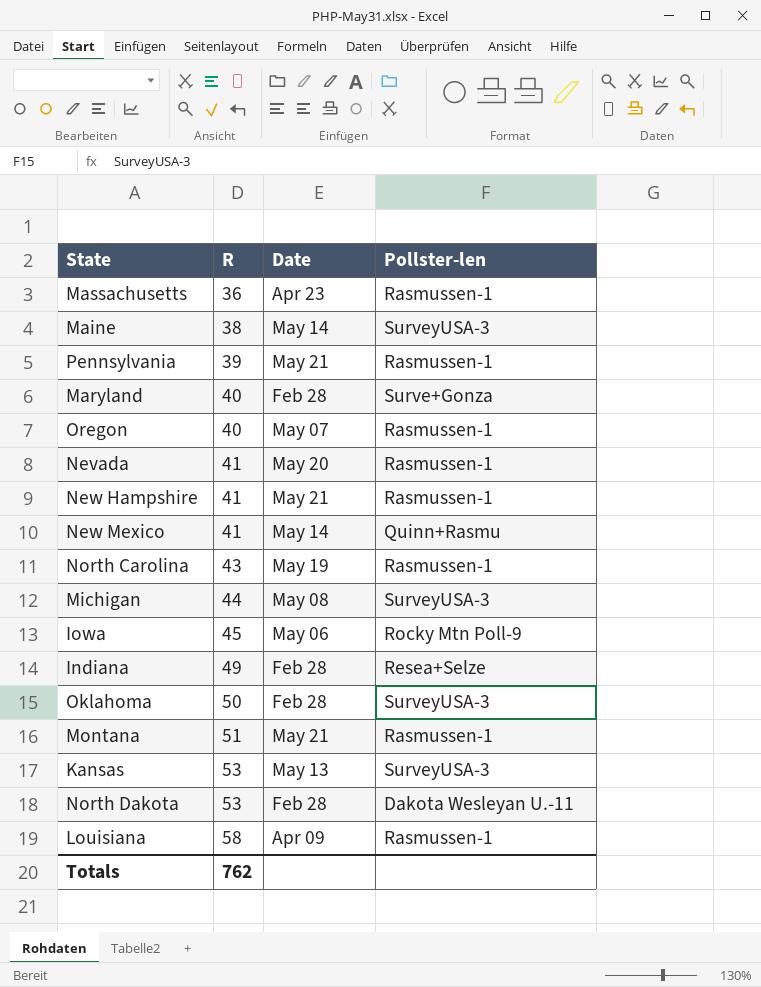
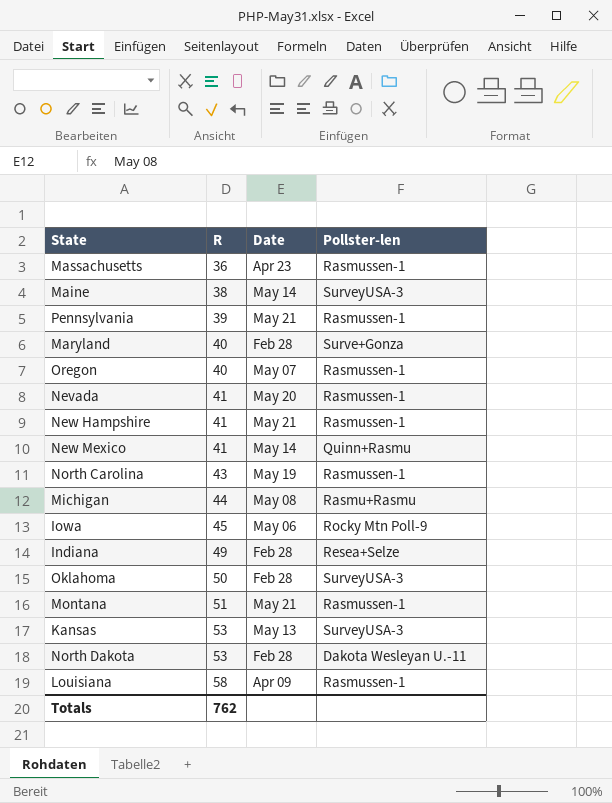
Michigan | Pollster-len: SurveyUSA-3 -> Rasmu+Rasmu

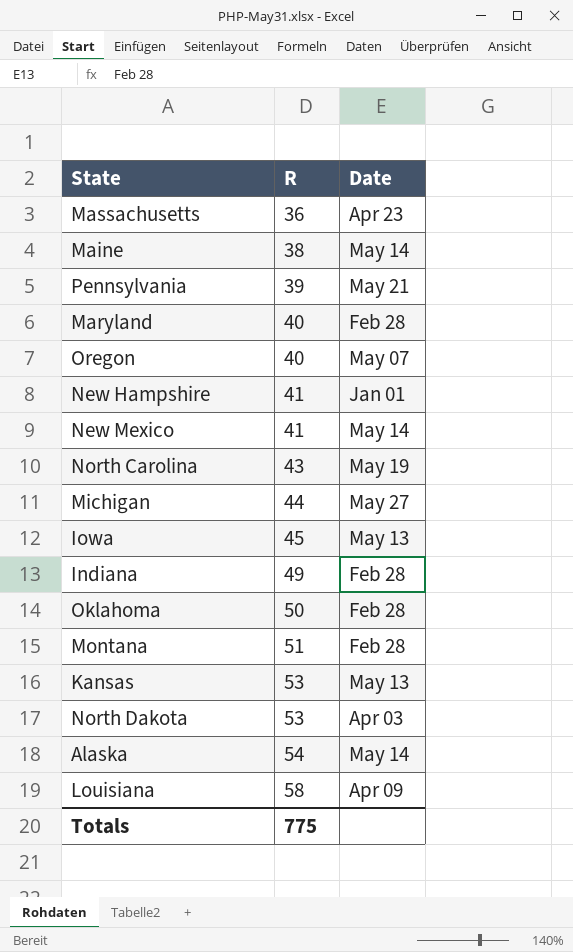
column Pollster-len | position: 4 -> none
row Nevada: 41 | May 20 | Rasmussen-1 -> none
New Hampshire | Date: May 21 -> Jan 01
Michigan | Date: May 08 -> May 27
Iowa | Date: May 06 -> May 13
Montana | Date: May 21 -> Feb 28
North Dakota | Date: Feb 28 -> Apr 03
row Alaska: none -> 54 | May 14
Totals | R: 762 -> 775

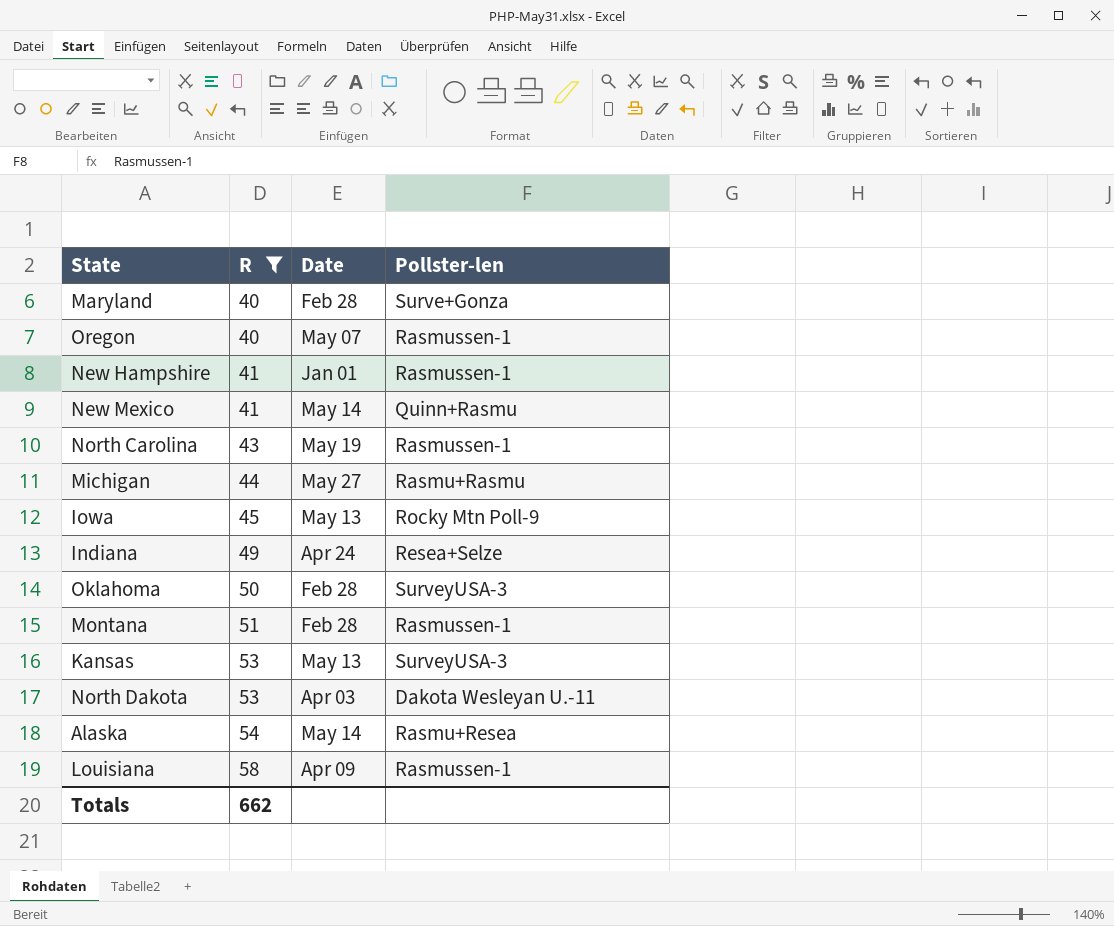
filter: none -> R >= 40
column Pollster-len | position: none -> 4
Indiana | Date: Feb 28 -> Apr 24
Totals | R: 775 -> 662

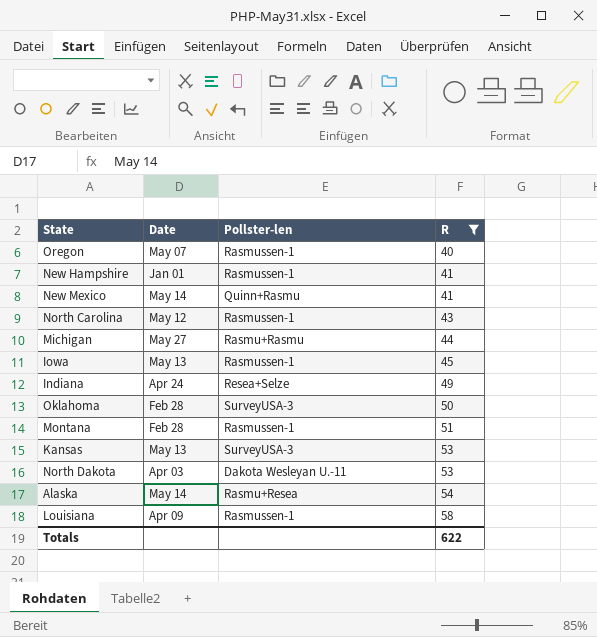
column R | position: 2 -> 4
row Maryland: 40 | Feb 28 | Surve+Gonza -> none
North Carolina | Date: May 19 -> May 12
Iowa | Pollster-len: Rocky Mtn Poll-9 -> Rasmussen-1
Totals | R: 662 -> 622

